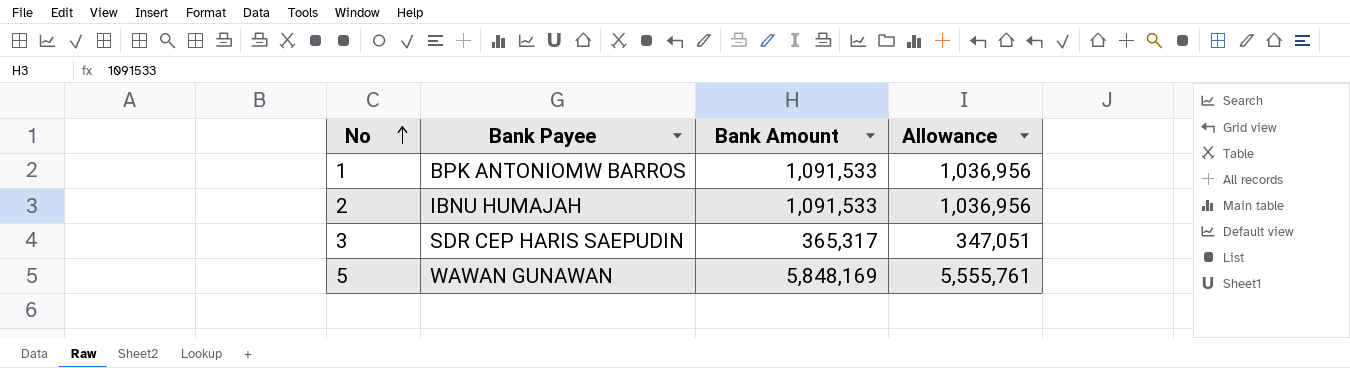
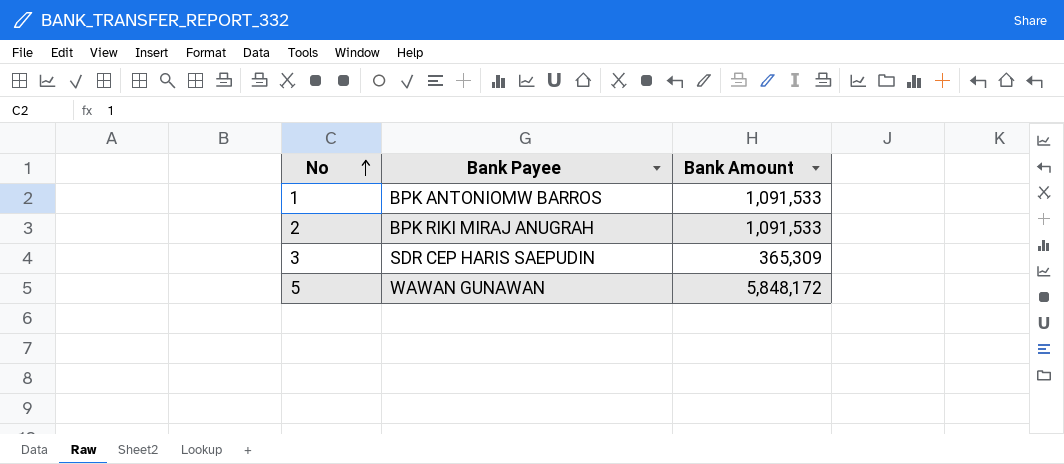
column Allowance | formula: [Bank Amount] * 0.95 -> none
2 | Bank Payee: IBNU HUMAJAH -> BPK RIKI MIRAJ ANUGRAH
3 | Bank Amount: 365,317 -> 365,309
5 | Bank Amount: 5,848,169 -> 5,848,172

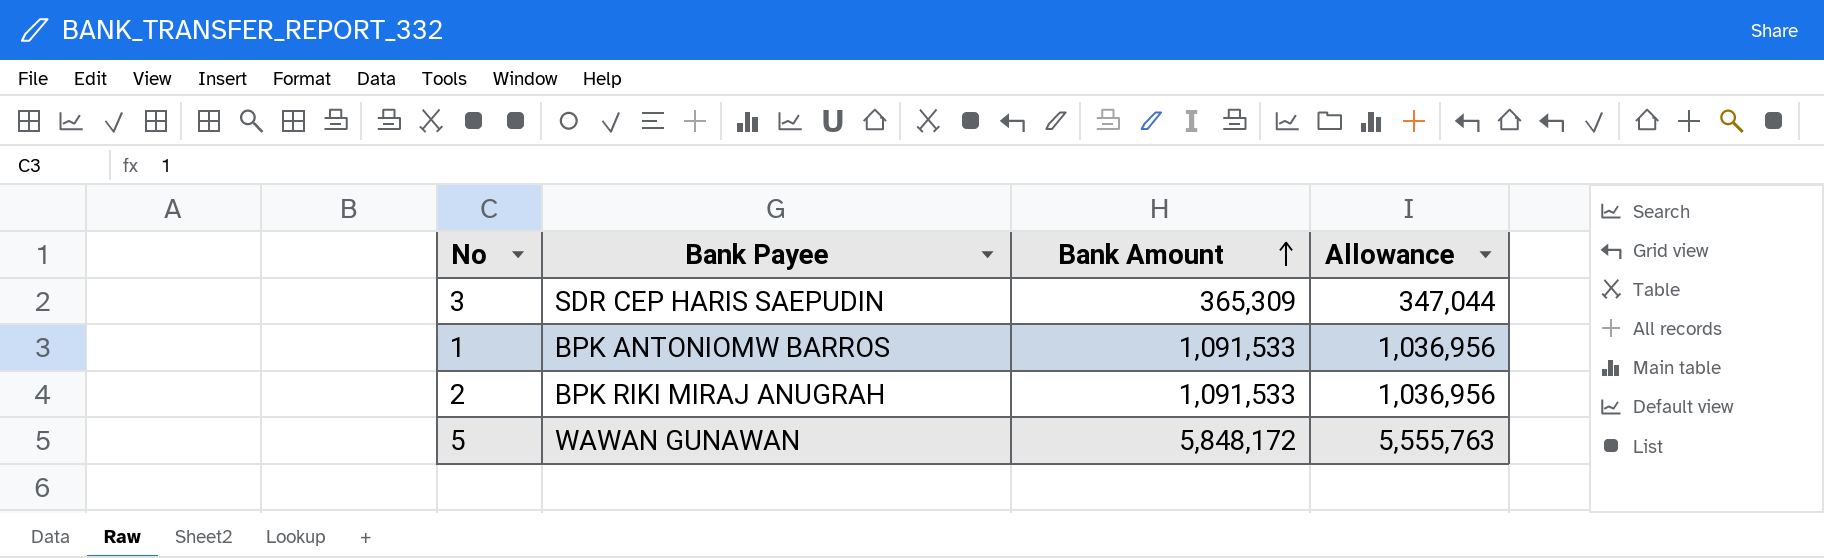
row order: No ascending -> Bank Amount ascending
column Allowance | formula: none -> [Bank Amount] * 0.95

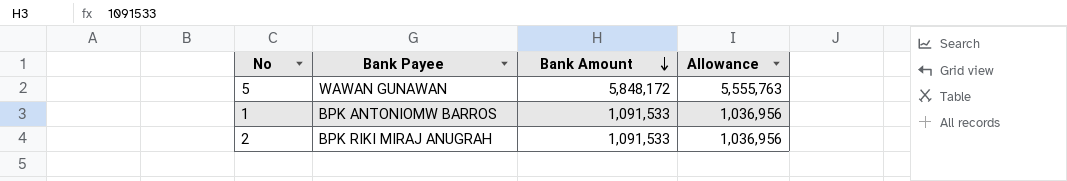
row order: Bank Amount ascending -> Bank Amount descending
row 3: SDR CEP HARIS SAEPUDIN | 365,309 | 347,044 -> none

